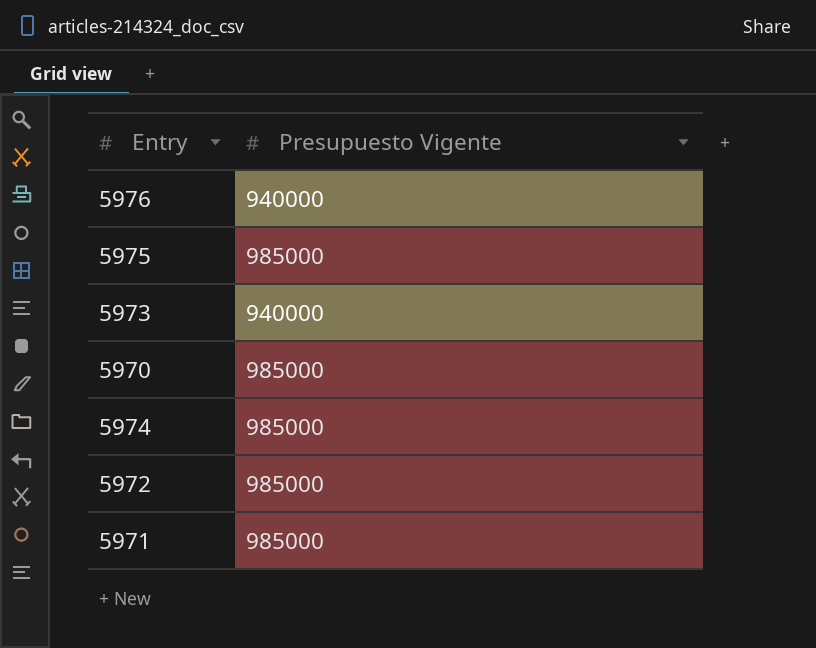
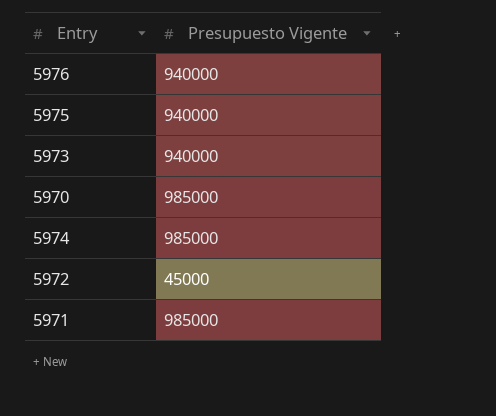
5975 | Presupuesto Vigente: 985000 -> 940000
5972 | Presupuesto Vigente: 985000 -> 45000

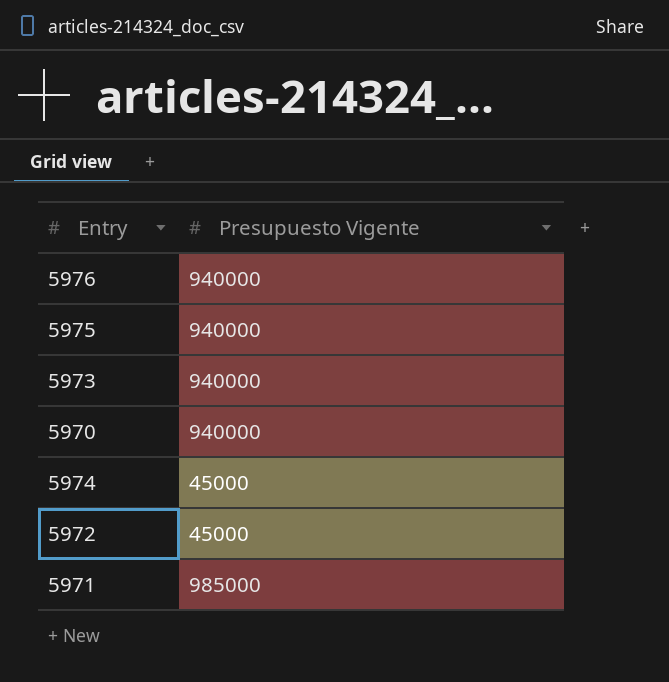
5970 | Presupuesto Vigente: 985000 -> 940000
5974 | Presupuesto Vigente: 985000 -> 45000

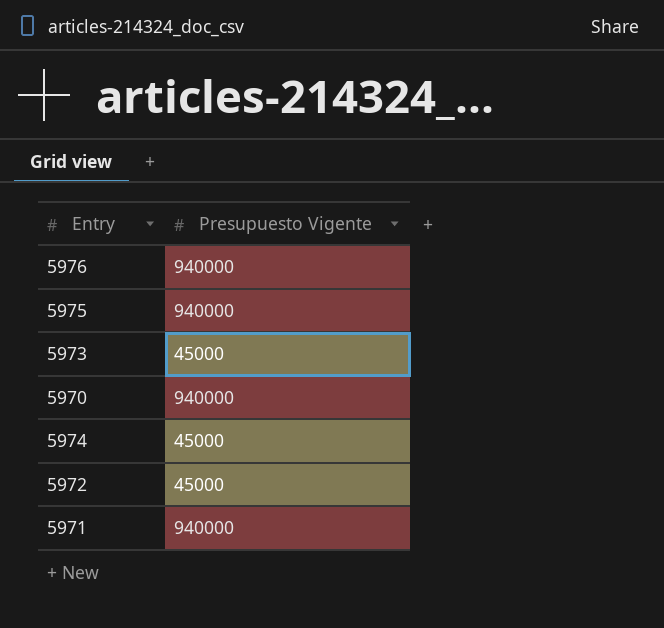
5973 | Presupuesto Vigente: 940000 -> 45000
5971 | Presupuesto Vigente: 985000 -> 940000

